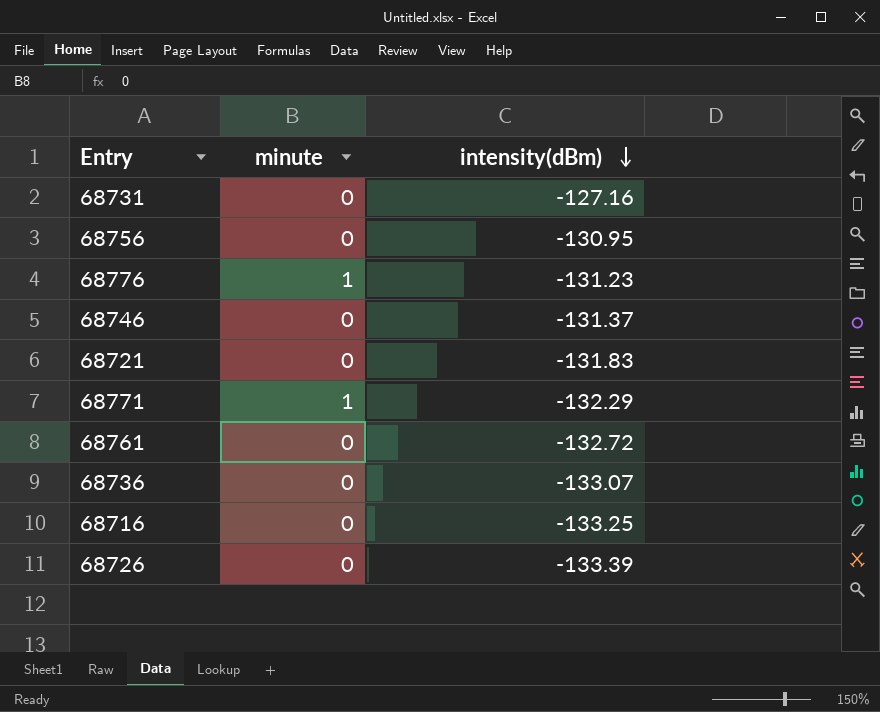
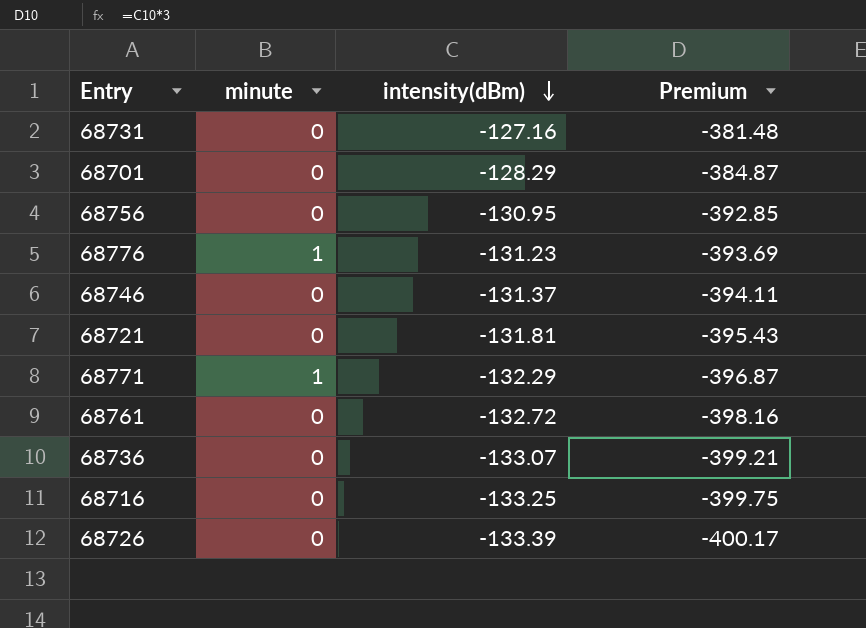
column Premium | formula: none -> [intensity(dBm)] * 3
row 68701: none -> 0 | -128.29 | -384.87
68721 | intensity(dBm): -131.83 -> -131.81

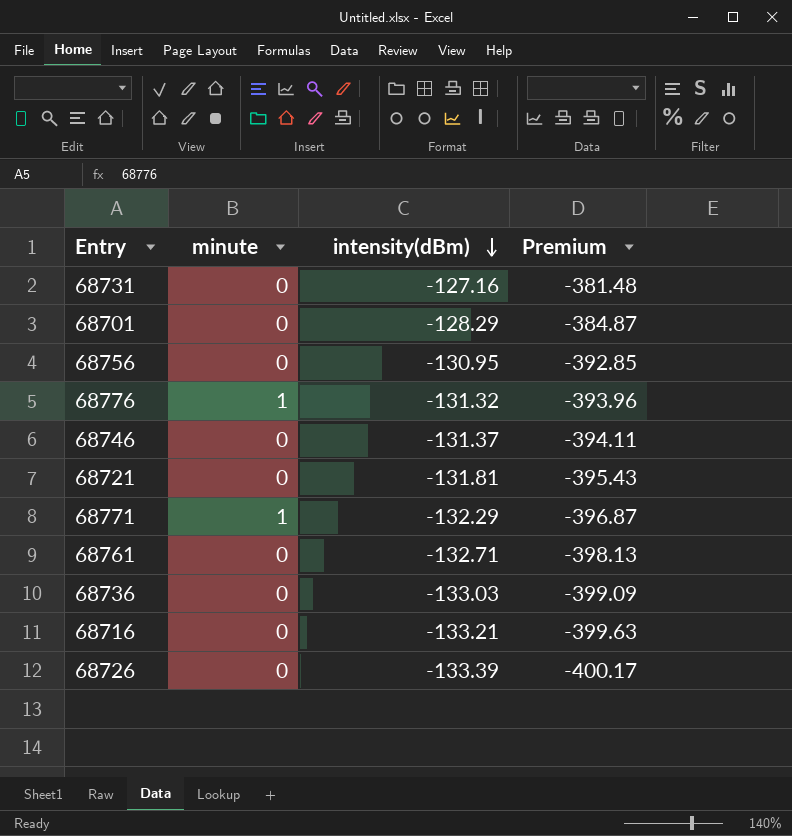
68776 | intensity(dBm): -131.23 -> -131.32
68776 | Premium: -393.69 -> -393.96
68761 | intensity(dBm): -132.72 -> -132.71
68761 | Premium: -398.16 -> -398.13
68736 | intensity(dBm): -133.07 -> -133.03
68736 | Premium: -399.21 -> -399.09
68716 | intensity(dBm): -133.25 -> -133.21
68716 | Premium: -399.75 -> -399.63

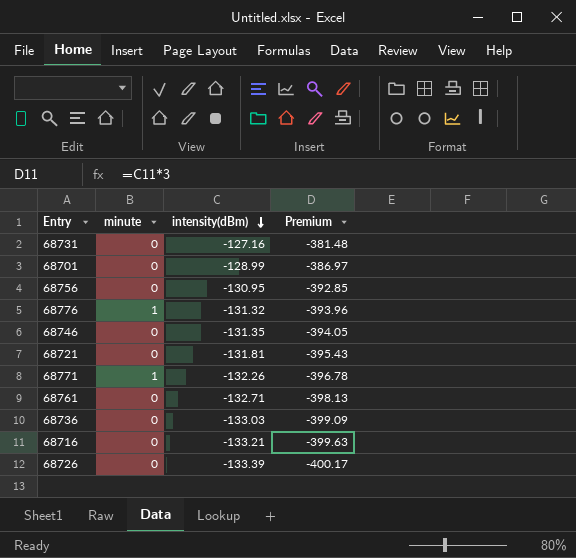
68701 | intensity(dBm): -128.29 -> -128.99
68701 | Premium: -384.87 -> -386.97
68746 | intensity(dBm): -131.37 -> -131.35
68746 | Premium: -394.11 -> -394.05
68771 | intensity(dBm): -132.29 -> -132.26
68771 | Premium: -396.87 -> -396.78

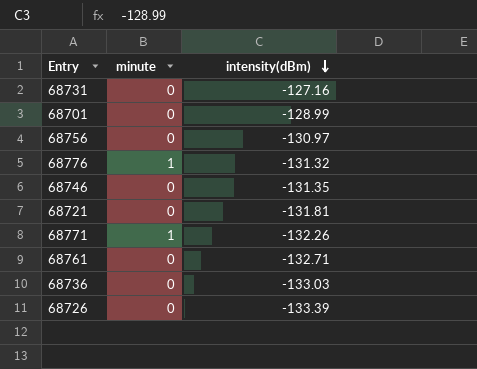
column Premium | formula: [intensity(dBm)] * 3 -> none
row 68716: 0 | -133.21 | -399.63 -> none
68756 | intensity(dBm): -130.95 -> -130.97

